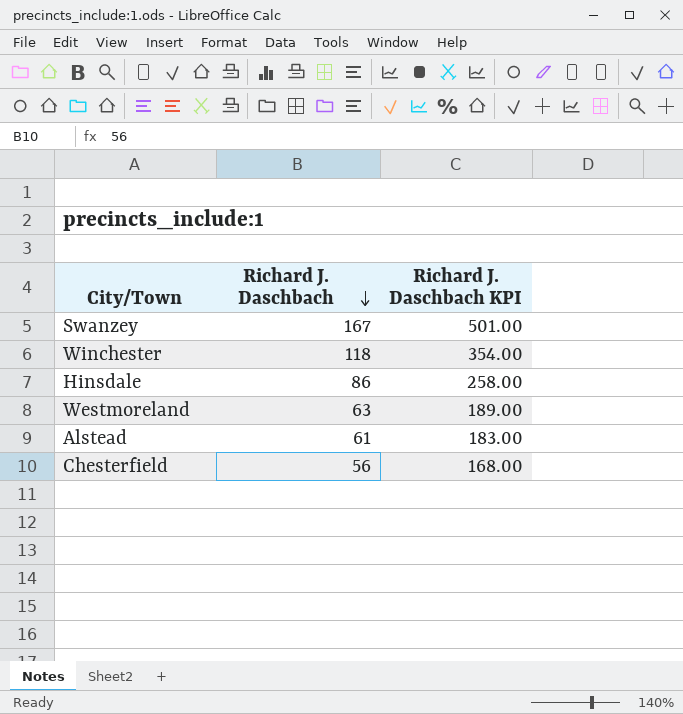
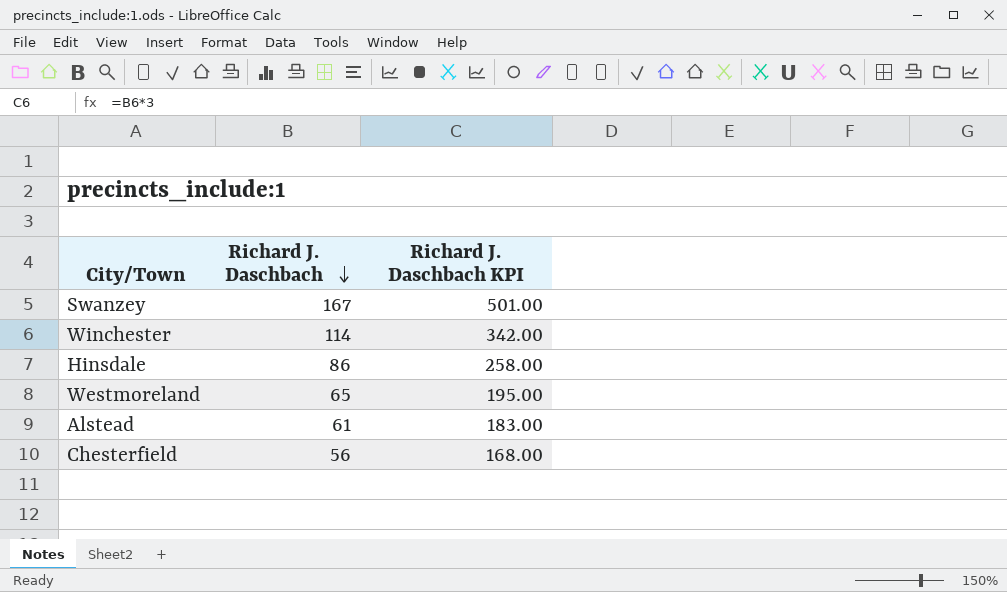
Winchester | Richard J. Daschbach: 118 -> 114
Winchester | Richard J. Daschbach KPI: 354.00 -> 342.00
Westmoreland | Richard J. Daschbach: 63 -> 65
Westmoreland | Richard J. Daschbach KPI: 189.00 -> 195.00

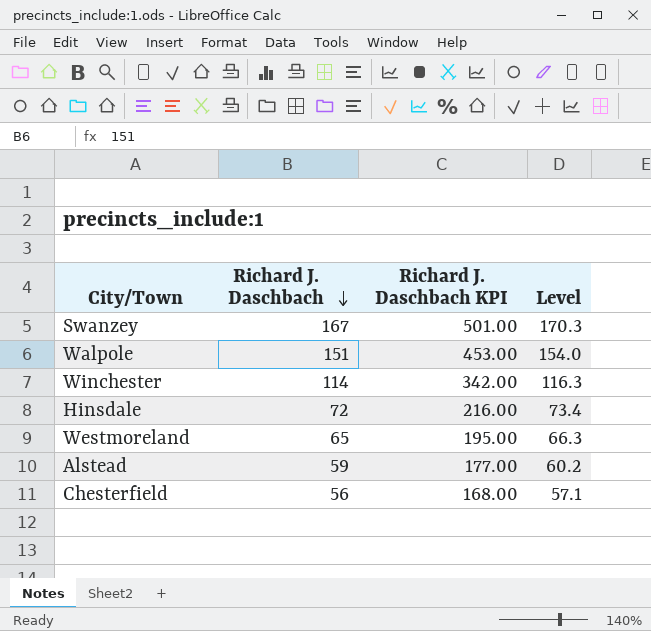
column Level | formula: none -> [Richard J. Daschbach] * 1.02
row Walpole: none -> 151 | 453.00 | 154.0
Hinsdale | Richard J. Daschbach: 86 -> 72
Hinsdale | Richard J. Daschbach KPI: 258.00 -> 216.00
Alstead | Richard J. Daschbach: 61 -> 59
Alstead | Richard J. Daschbach KPI: 183.00 -> 177.00

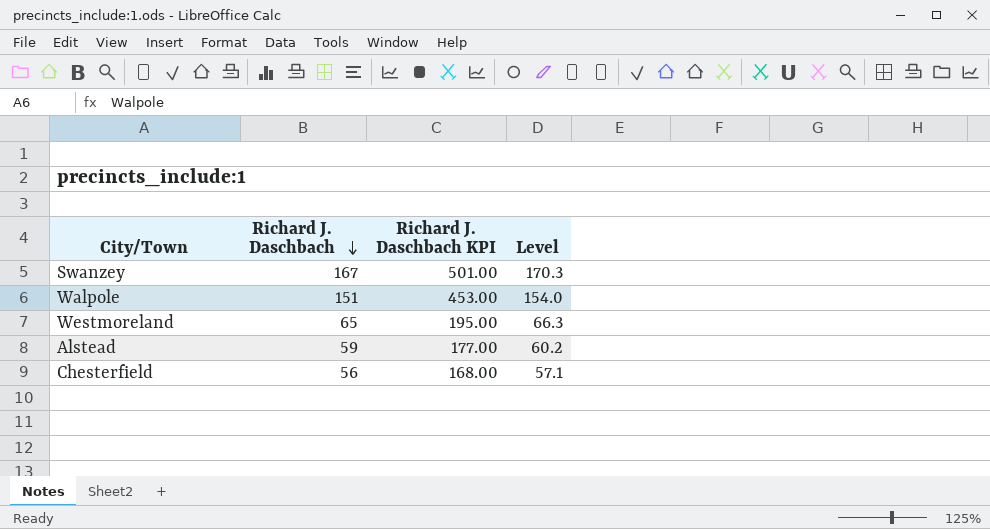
row Winchester: 114 | 342.00 | 116.3 -> none
row Hinsdale: 72 | 216.00 | 73.4 -> none

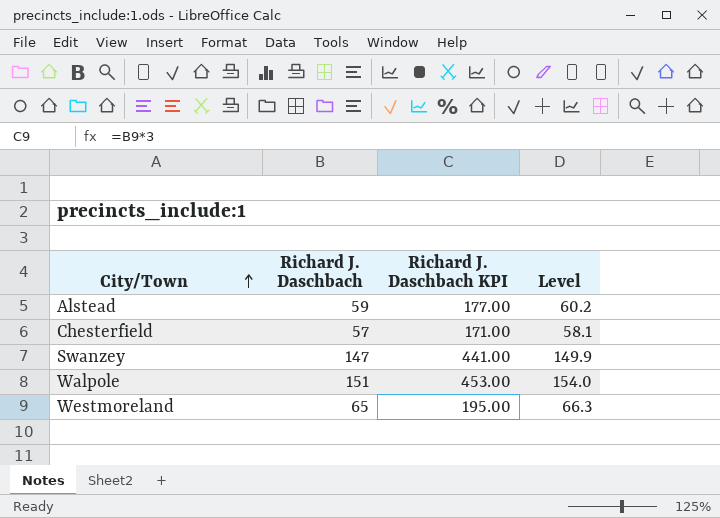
row order: Richard J. Daschbach descending -> City/Town ascending
Chesterfield | Richard J. Daschbach: 56 -> 57
Chesterfield | Richard J. Daschbach KPI: 168.00 -> 171.00
Chesterfield | Level: 57.1 -> 58.1
Swanzey | Richard J. Daschbach: 167 -> 147
Swanzey | Richard J. Daschbach KPI: 501.00 -> 441.00
Swanzey | Level: 170.3 -> 149.9

